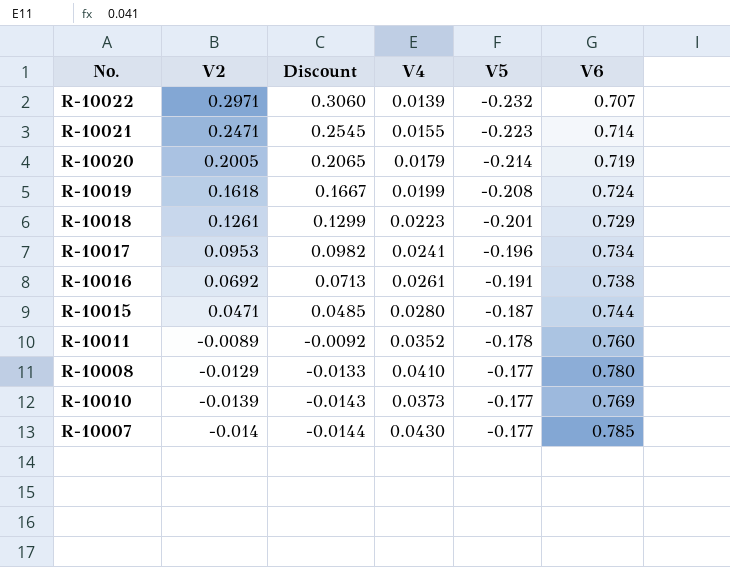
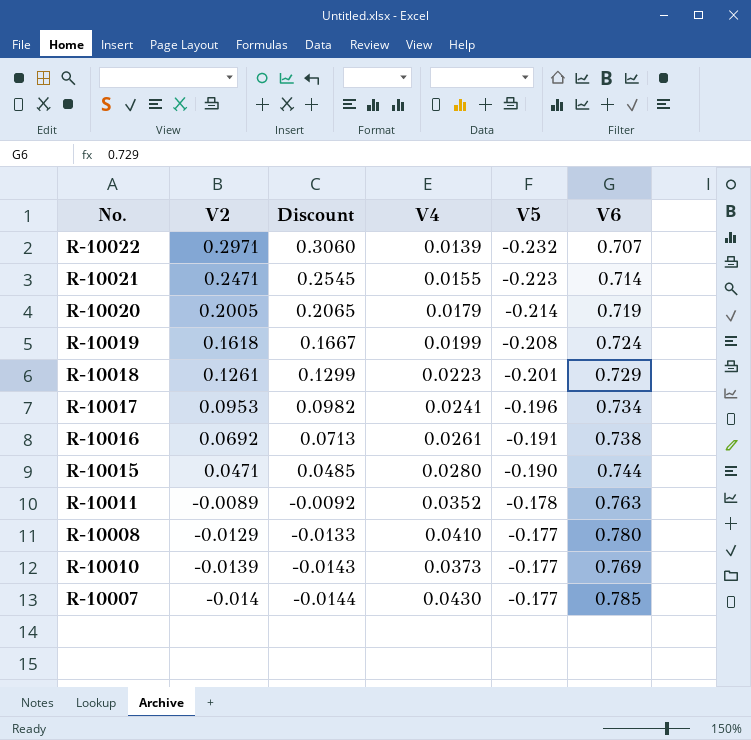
R-10015 | V5: -0.187 -> -0.190
R-10011 | V6: 0.760 -> 0.763

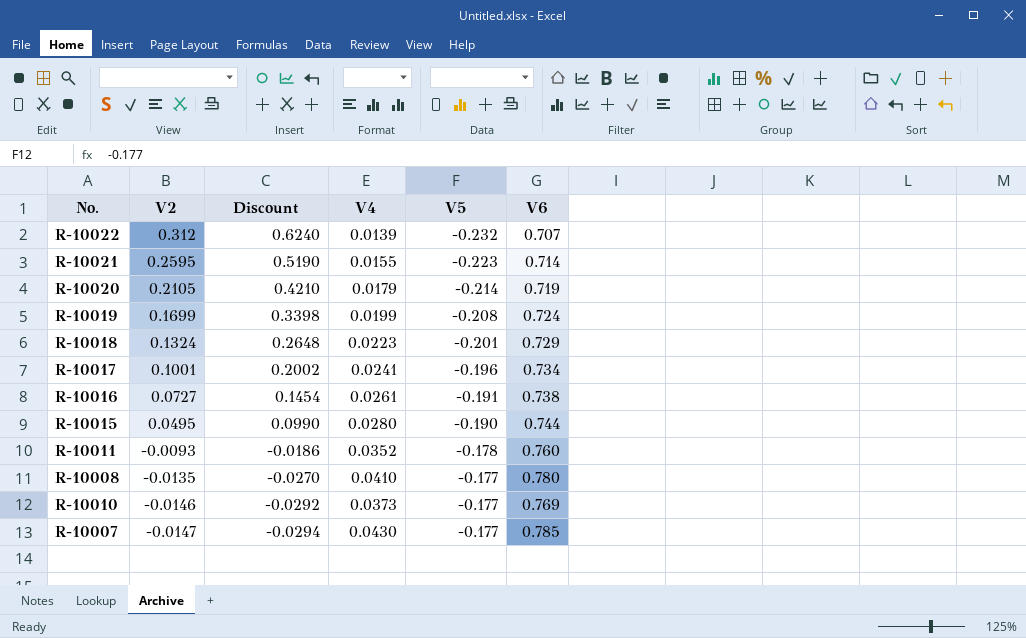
column Discount | formula: [V2] * 1.03 -> [V2] * 2
R-10022 | V2: 0.2971 -> 0.312
R-10021 | V2: 0.2471 -> 0.2595
R-10020 | V2: 0.2005 -> 0.2105
R-10019 | V2: 0.1618 -> 0.1699
R-10018 | V2: 0.1261 -> 0.1324
R-10017 | V2: 0.0953 -> 0.1001
R-10016 | V2: 0.0692 -> 0.0727
R-10015 | V2: 0.0471 -> 0.0495
R-10011 | V2: -0.0089 -> -0.0093
R-10011 | V6: 0.763 -> 0.760
R-10008 | V2: -0.0129 -> -0.0135
R-10010 | V2: -0.0139 -> -0.0146
R-10007 | V2: -0.014 -> -0.0147

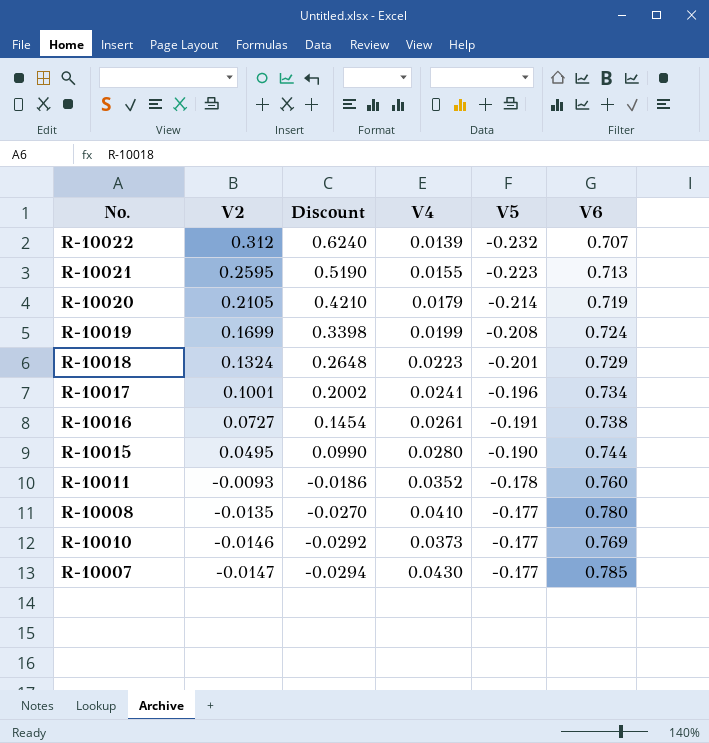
R-10021 | V6: 0.714 -> 0.713

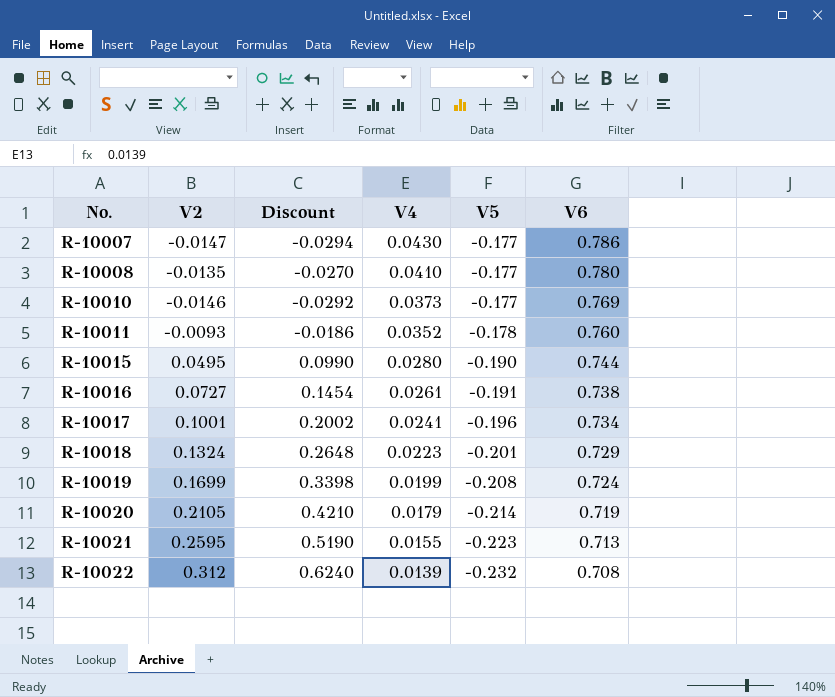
row order: V2 descending -> No. ascending
R-10007 | V6: 0.785 -> 0.786
R-10022 | V6: 0.707 -> 0.708

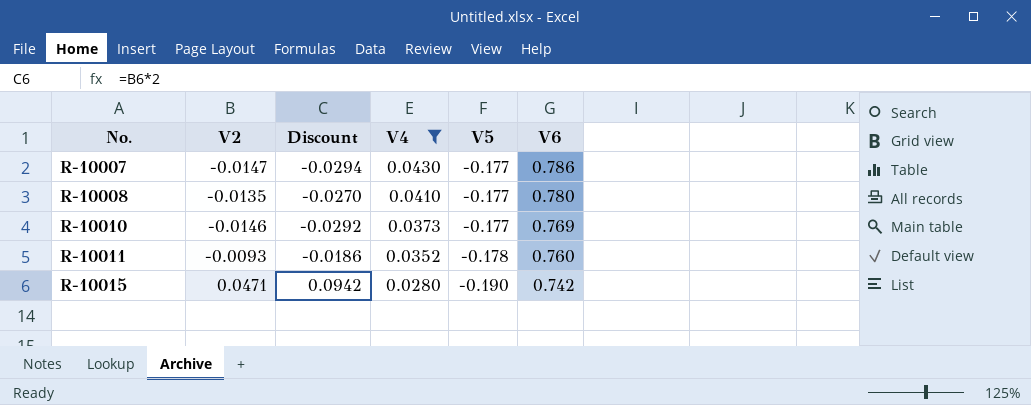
filter: none -> V4 >= 0.0280
R-10015 | V2: 0.0495 -> 0.0471
R-10015 | Discount: 0.0990 -> 0.0942
R-10015 | V6: 0.744 -> 0.742

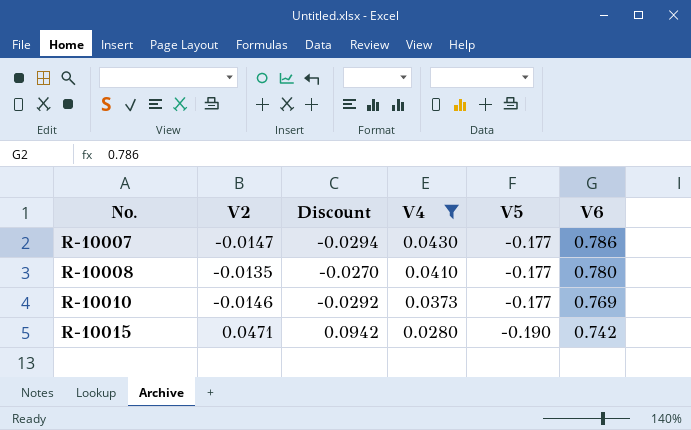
row R-10011: -0.0093 | -0.0186 | 0.0352 | -0.178 | 0.760 -> none

